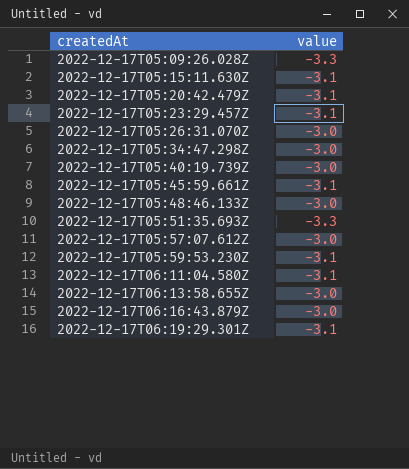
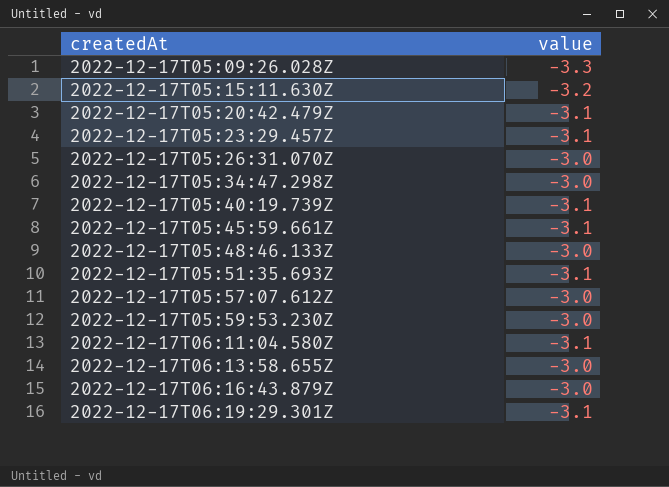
2022-12-17T05:15:11.630Z | value: -3.1 -> -3.2
2022-12-17T05:40:19.739Z | value: -3.0 -> -3.1
2022-12-17T05:51:35.693Z | value: -3.3 -> -3.1
2022-12-17T05:59:53.230Z | value: -3.1 -> -3.0

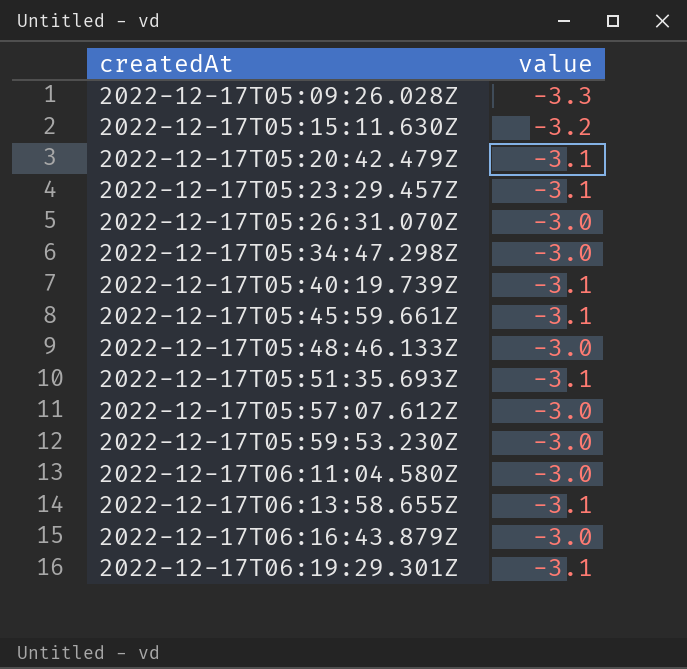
2022-12-17T06:11:04.580Z | value: -3.1 -> -3.0
2022-12-17T06:13:58.655Z | value: -3.0 -> -3.1

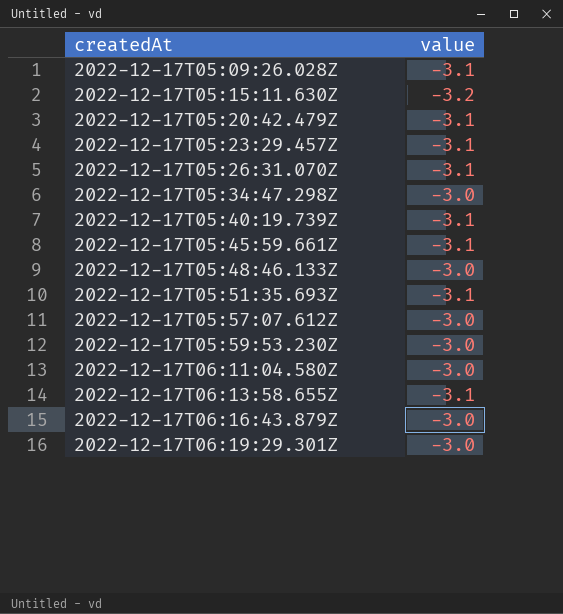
2022-12-17T05:09:26.028Z | value: -3.3 -> -3.1
2022-12-17T05:26:31.070Z | value: -3.0 -> -3.1
2022-12-17T06:19:29.301Z | value: -3.1 -> -3.0

